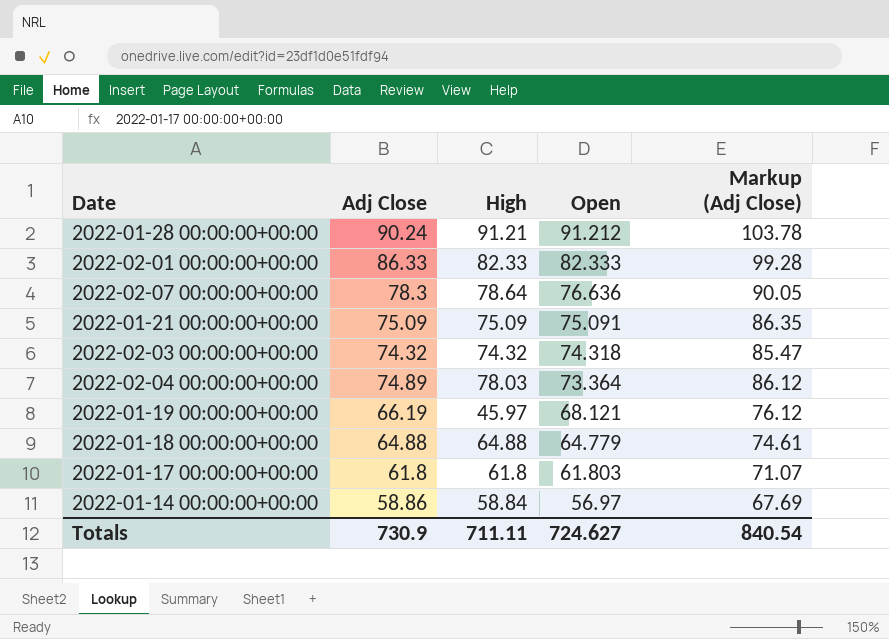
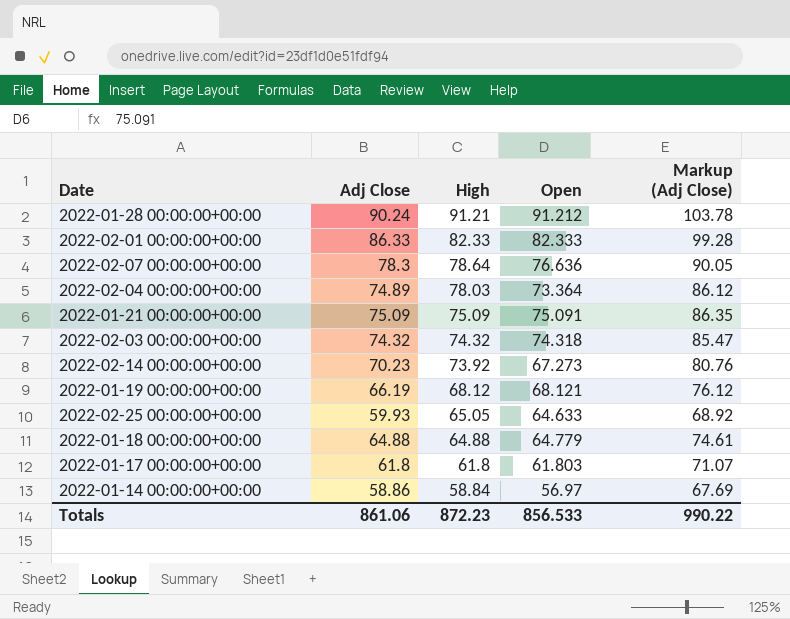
row order: Open descending -> High descending
row 2022-02-14 00:00:00+00:00: none -> 70.23 | 73.92 | 67.273 | 80.76
2022-01-19 00:00:00+00:00 | High: 45.97 -> 68.12
row 2022-02-25 00:00:00+00:00: none -> 59.93 | 65.05 | 64.633 | 68.92
Totals | Adj Close: 730.9 -> 861.06
Totals | High: 711.11 -> 872.23
Totals | Open: 724.627 -> 856.533
Totals | Markup (Adj Close): 840.54 -> 990.22

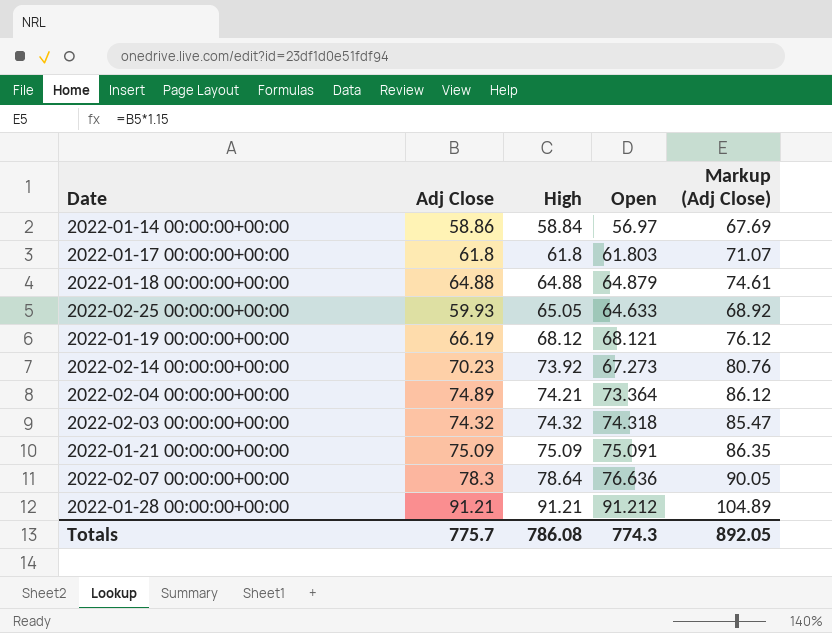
row order: High descending -> High ascending
row 2022-02-01 00:00:00+00:00: 86.33 | 82.33 | 82.333 | 99.28 -> none
2022-01-18 00:00:00+00:00 | Open: 64.779 -> 64.879
2022-02-04 00:00:00+00:00 | High: 78.03 -> 74.21
2022-01-28 00:00:00+00:00 | Adj Close: 90.24 -> 91.21
2022-01-28 00:00:00+00:00 | Markup (Adj Close): 103.78 -> 104.89
Totals | Adj Close: 861.06 -> 775.7
Totals | High: 872.23 -> 786.08
Totals | Open: 856.533 -> 774.3
Totals | Markup (Adj Close): 990.22 -> 892.05

